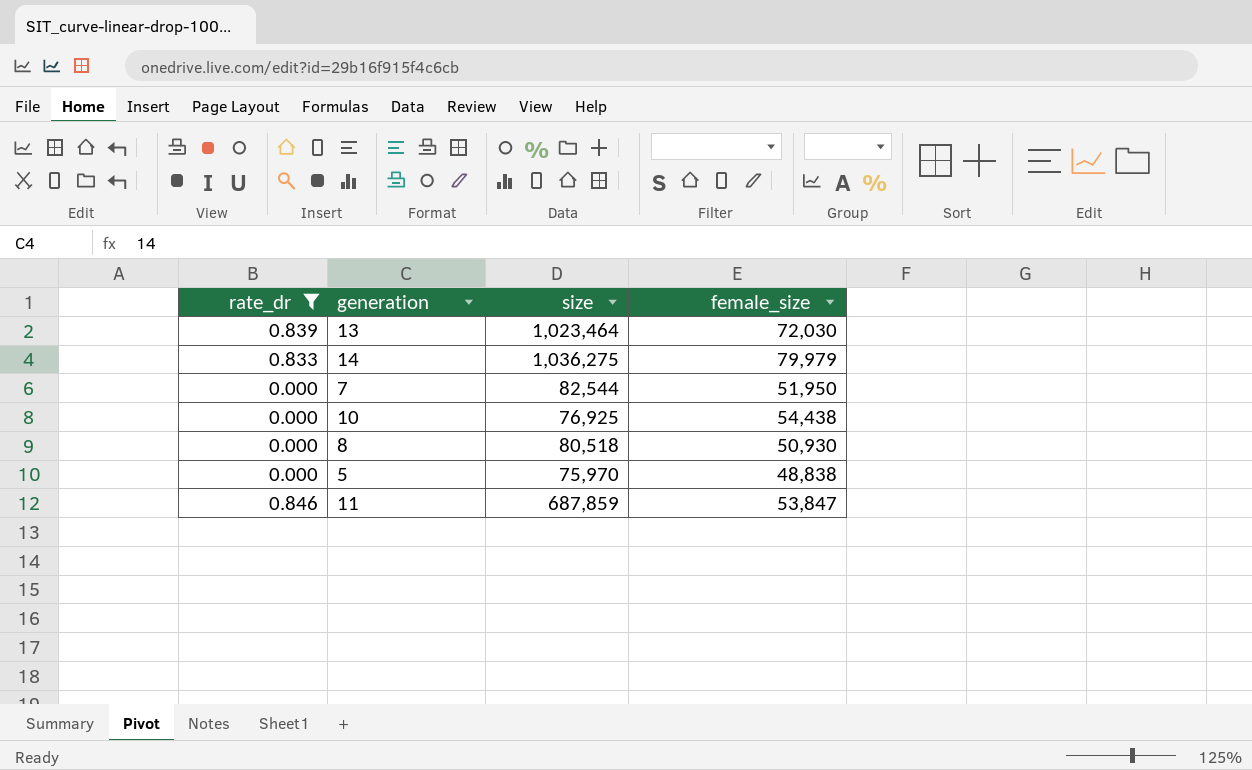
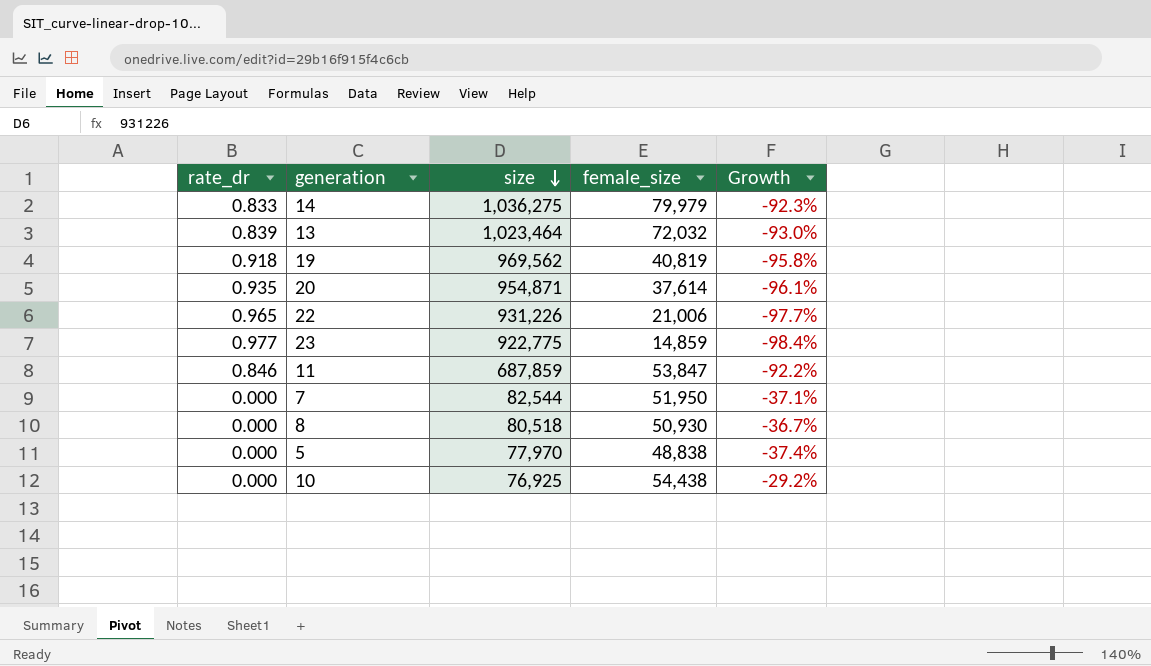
filter: rate_dr <= 0.846 -> none
row order: none -> size descending
column Growth | formula: none -> ([female_size] - [size]) / [size]
13 | female_size: 72,030 -> 72,032
5 | size: 75,970 -> 77,970

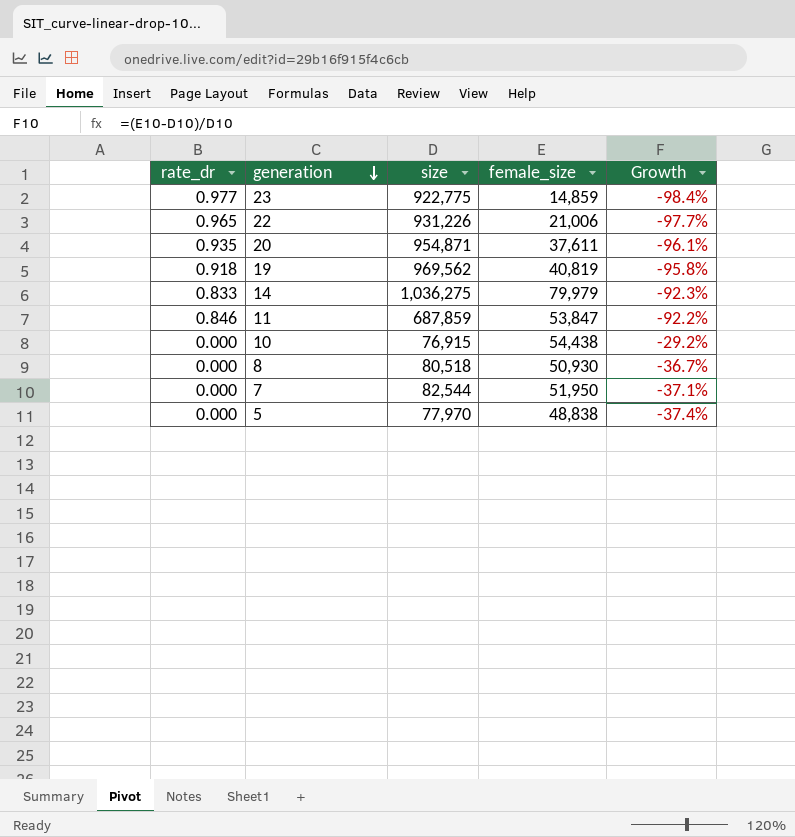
row order: size descending -> generation descending
row 13: 0.839 | 1,023,464 | 72,032 | -93.0% -> none
20 | female_size: 37,614 -> 37,611
10 | size: 76,925 -> 76,915

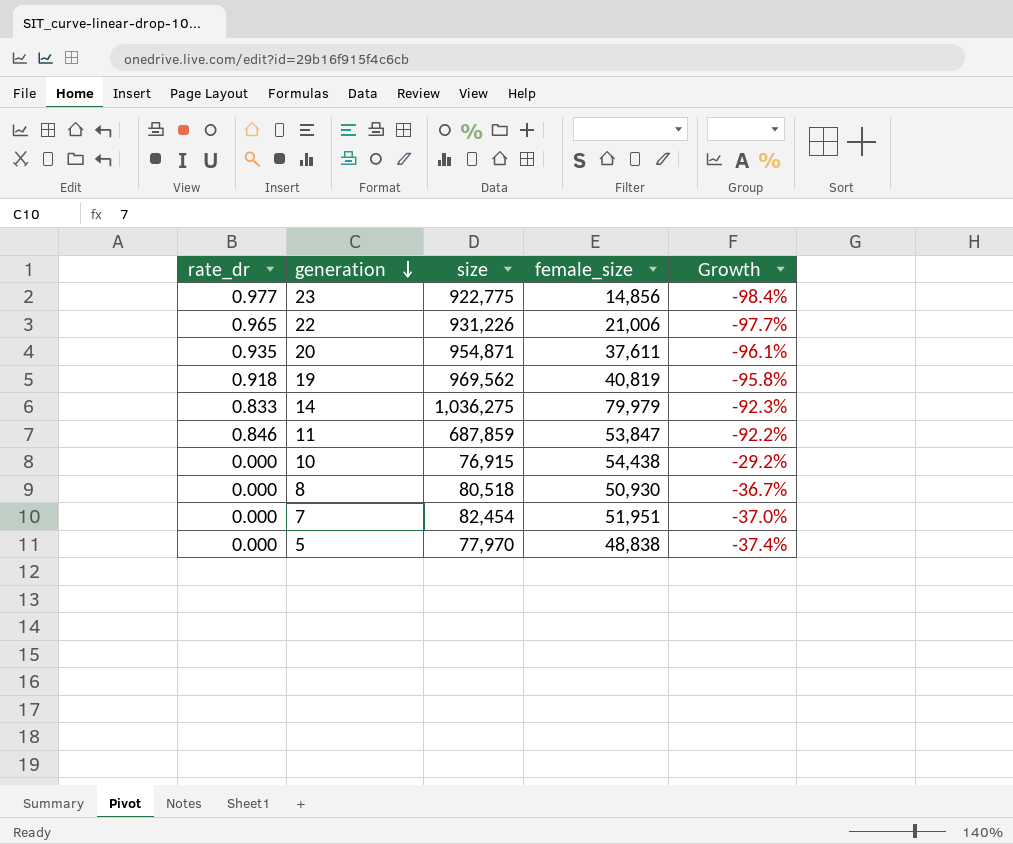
23 | female_size: 14,859 -> 14,856
7 | size: 82,544 -> 82,454
7 | female_size: 51,950 -> 51,951
7 | Growth: -37.1% -> -37.0%

